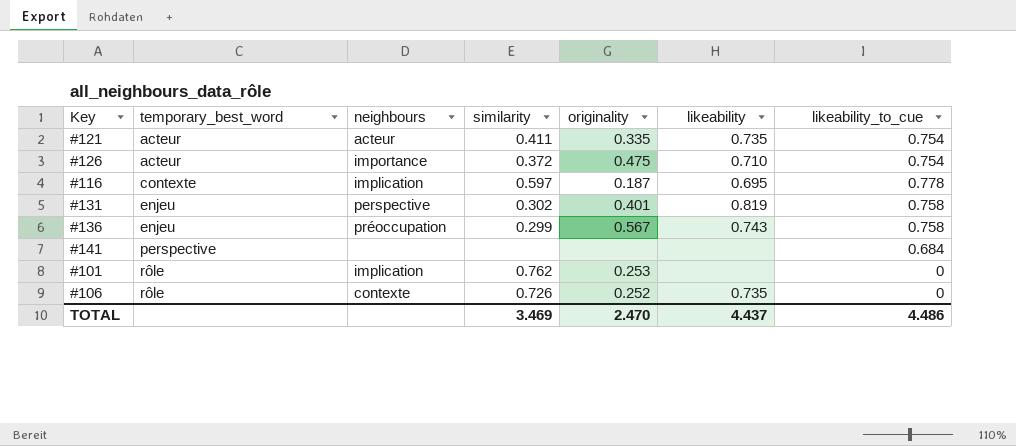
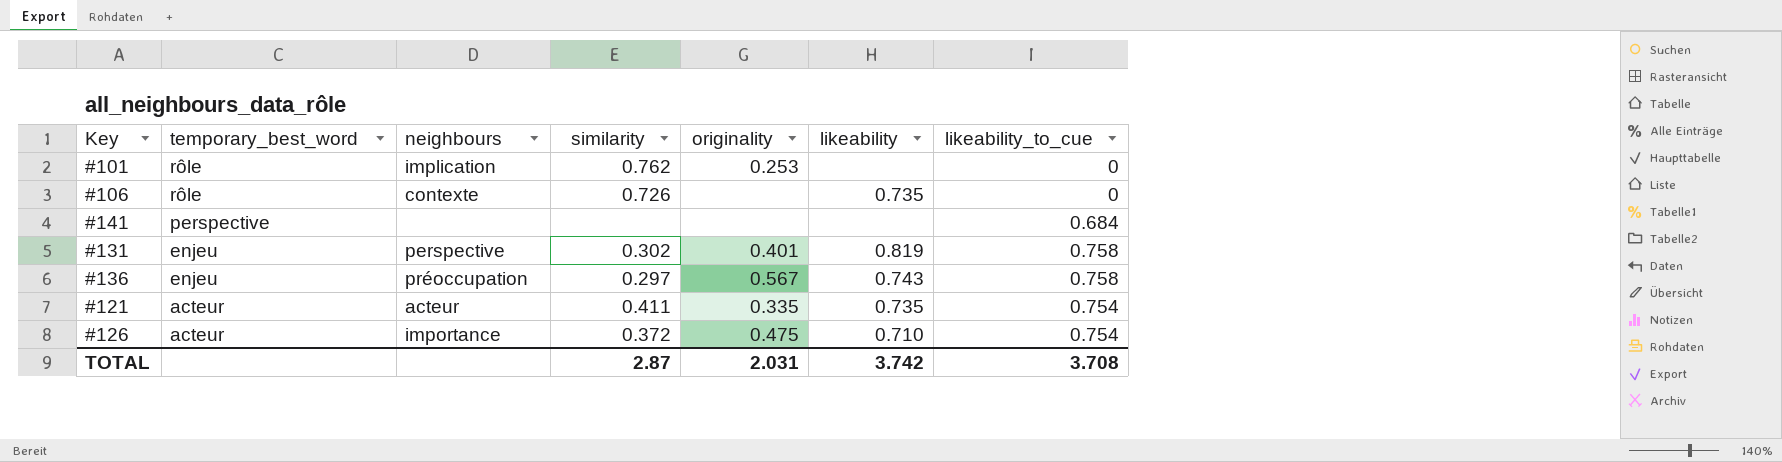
row order: temporary_best_word ascending -> temporary_best_word descending
row #116: contexte | implication | 0.597 | 0.187 | 0.695 | 0.778 -> none
#106 | originality: 0.252 -> none
#136 | similarity: 0.299 -> 0.297
TOTAL | similarity: 3.469 -> 2.87
TOTAL | originality: 2.470 -> 2.031
TOTAL | likeability: 4.437 -> 3.742
TOTAL | likeability_to_cue: 4.486 -> 3.708

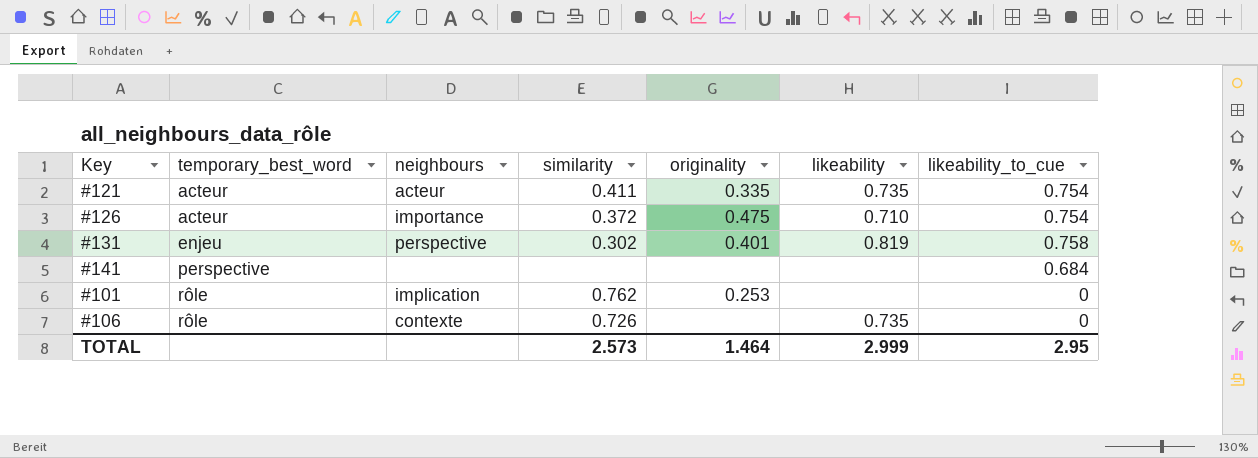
row order: temporary_best_word descending -> temporary_best_word ascending
row #136: enjeu | préoccupation | 0.297 | 0.567 | 0.743 | 0.758 -> none
TOTAL | similarity: 2.87 -> 2.573
TOTAL | originality: 2.031 -> 1.464
TOTAL | likeability: 3.742 -> 2.999
TOTAL | likeability_to_cue: 3.708 -> 2.95

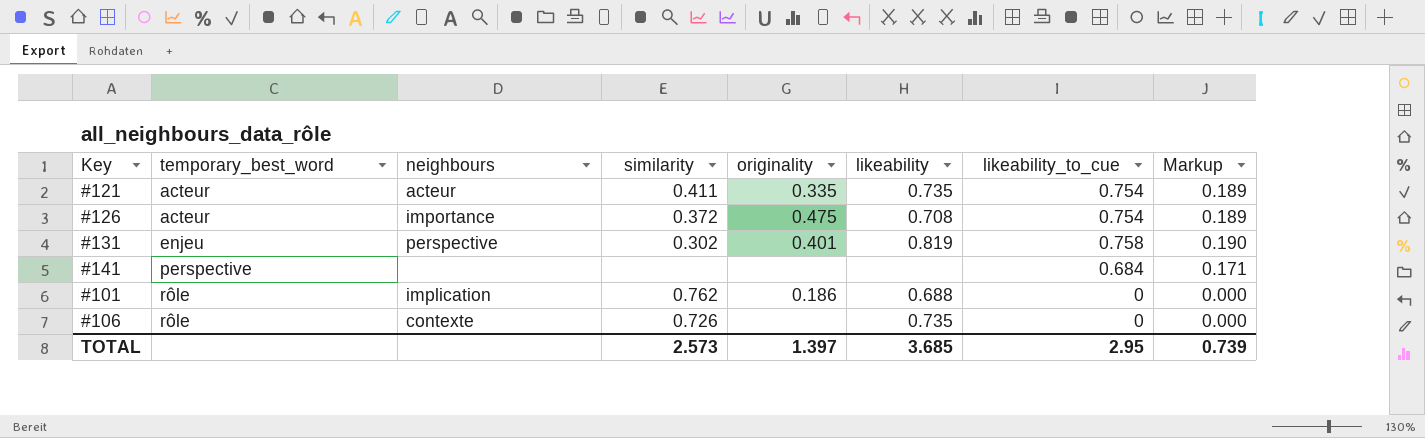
column Markup | formula: none -> [likeability_to_cue] * 0.25
#126 | likeability: 0.710 -> 0.708
#101 | originality: 0.253 -> 0.186
#101 | likeability: none -> 0.688
TOTAL | originality: 1.464 -> 1.397
TOTAL | likeability: 2.999 -> 3.685

